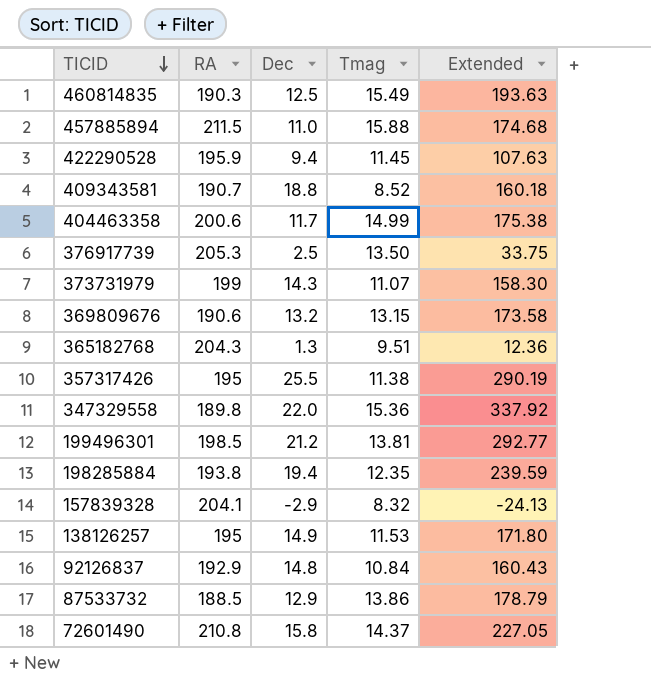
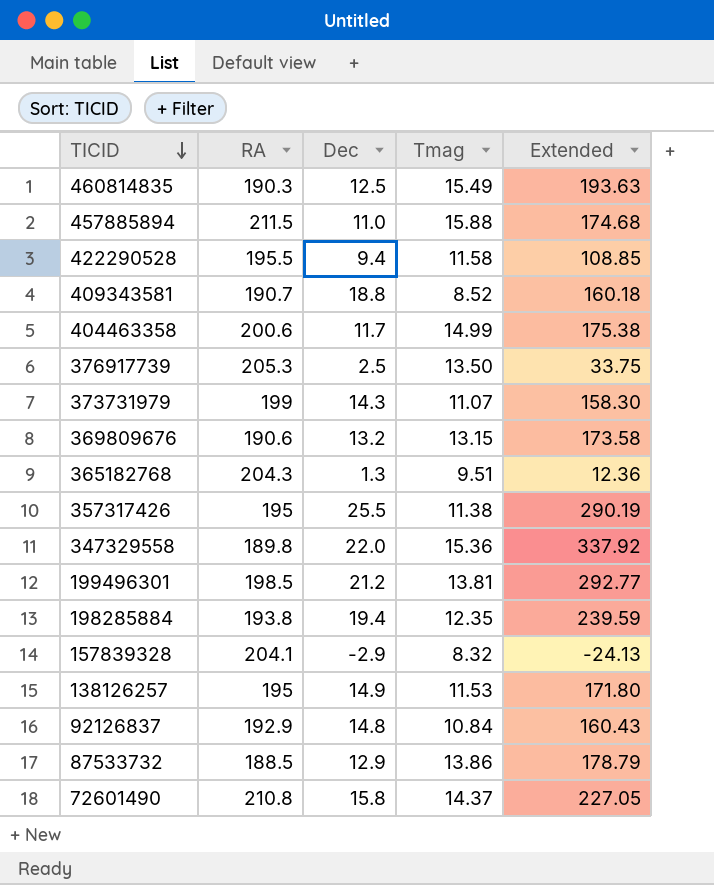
422290528 | RA: 195.9 -> 195.5
422290528 | Tmag: 11.45 -> 11.58
422290528 | Extended: 107.63 -> 108.85

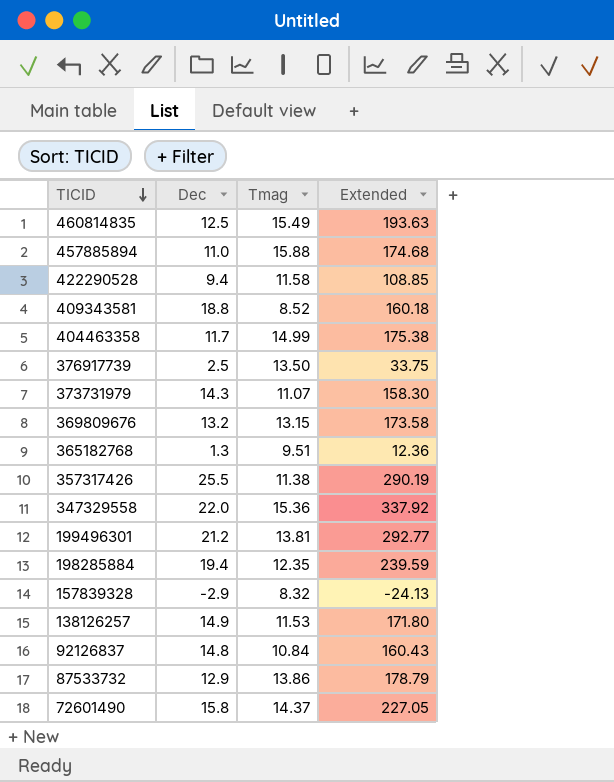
column RA | position: 2 -> none

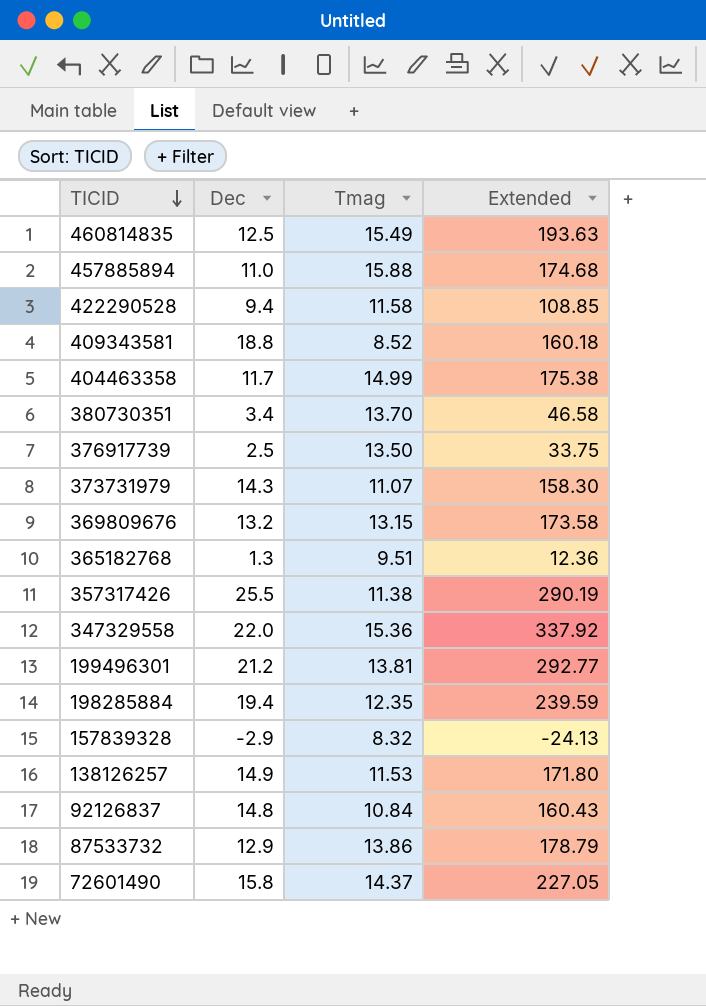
row 380730351: none -> 3.4 | 13.70 | 46.58

